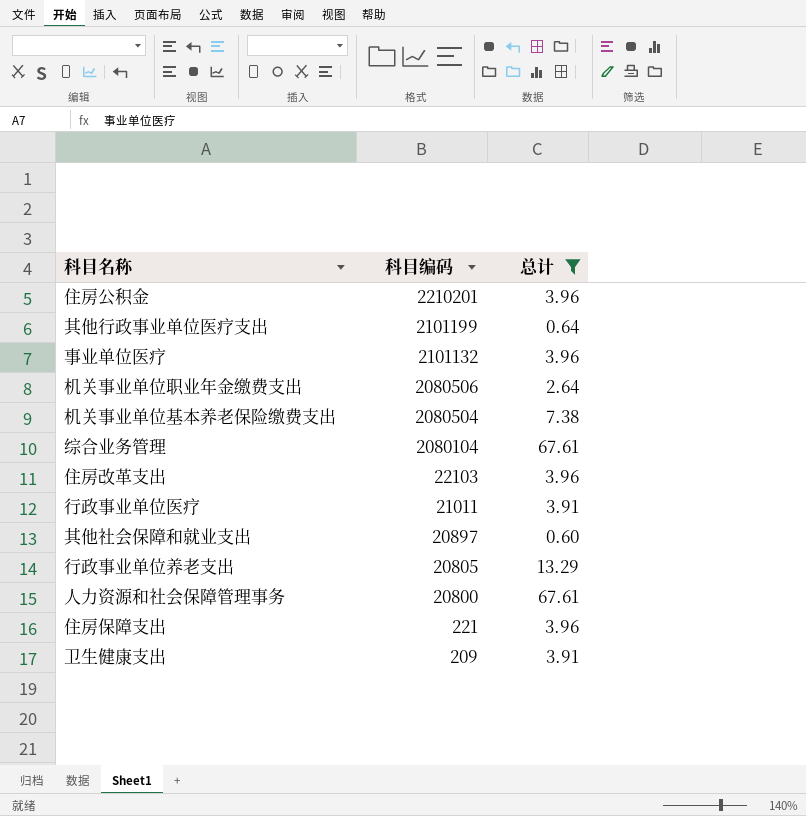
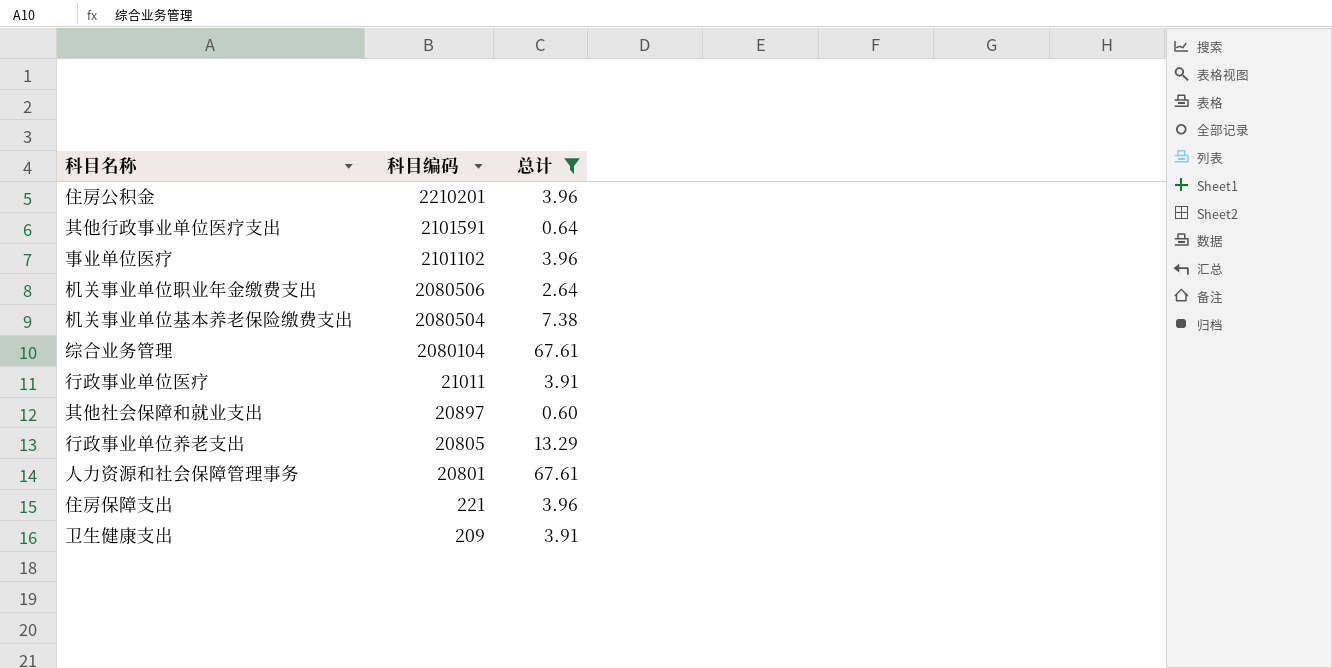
row 住房改革支出: 22103 | 3.96 -> none
其他行政事业单位医疗支出 | 科目编码: 2101199 -> 2101591
事业单位医疗 | 科目编码: 2101132 -> 2101102
人力资源和社会保障管理事务 | 科目编码: 20800 -> 20801

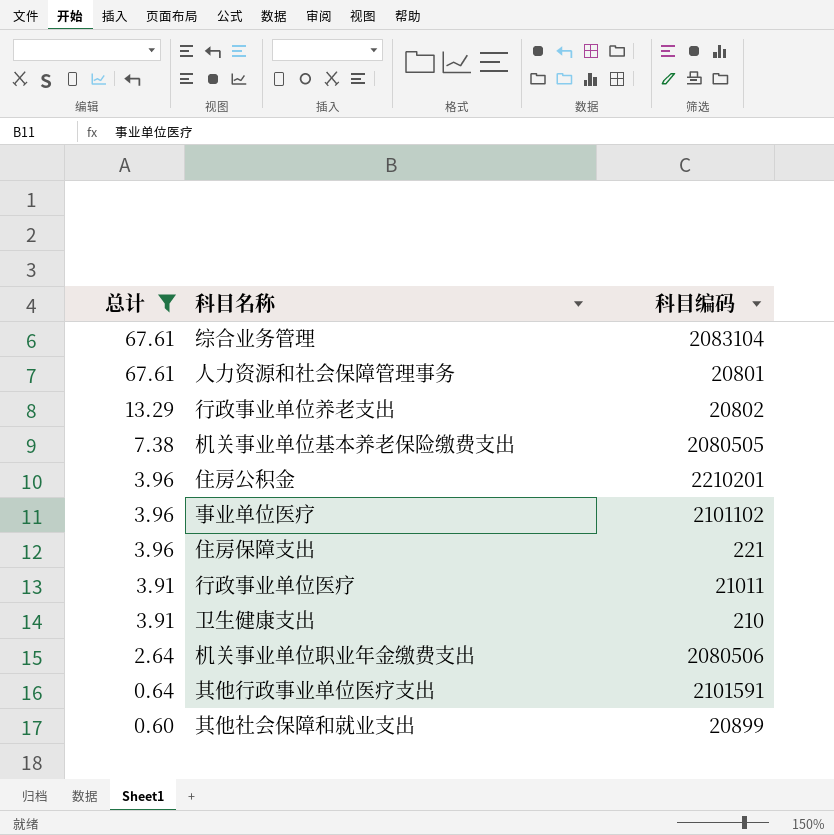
row order: 科目编码 descending -> 总计 descending
column 总计 | position: 3 -> 1
综合业务管理 | 科目编码: 2080104 -> 2083104
行政事业单位养老支出 | 科目编码: 20805 -> 20802
机关事业单位基本养老保险缴费支出 | 科目编码: 2080504 -> 2080505
卫生健康支出 | 科目编码: 209 -> 210
其他社会保障和就业支出 | 科目编码: 20897 -> 20899

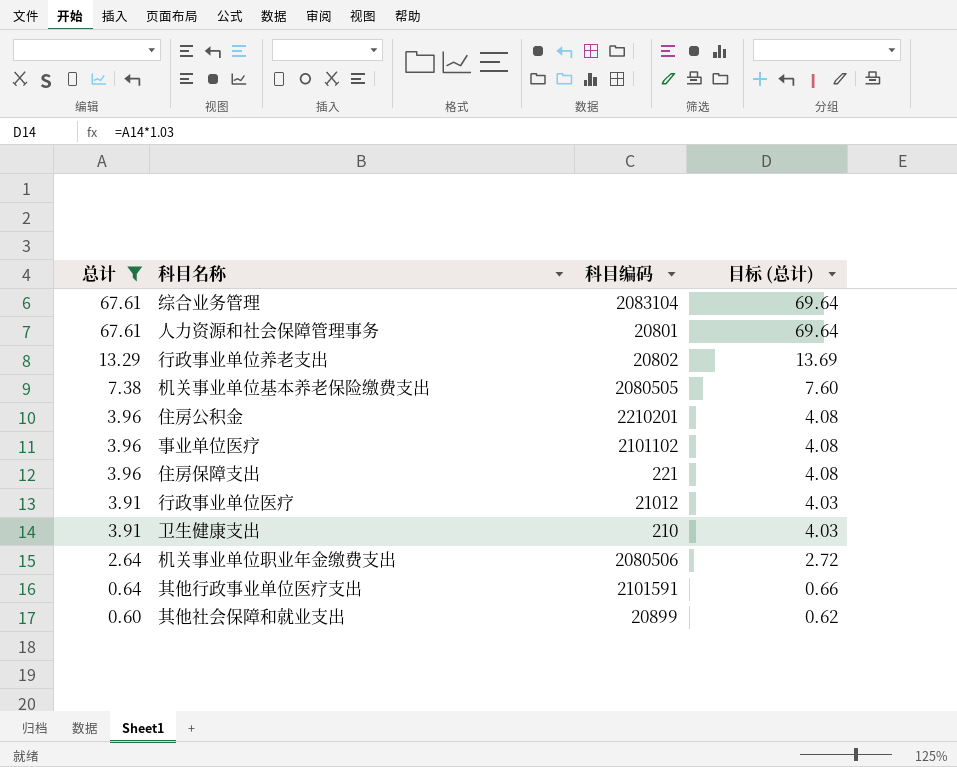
column 目标 (总计) | formula: none -> [总计] * 1.03
行政事业单位医疗 | 科目编码: 21011 -> 21012

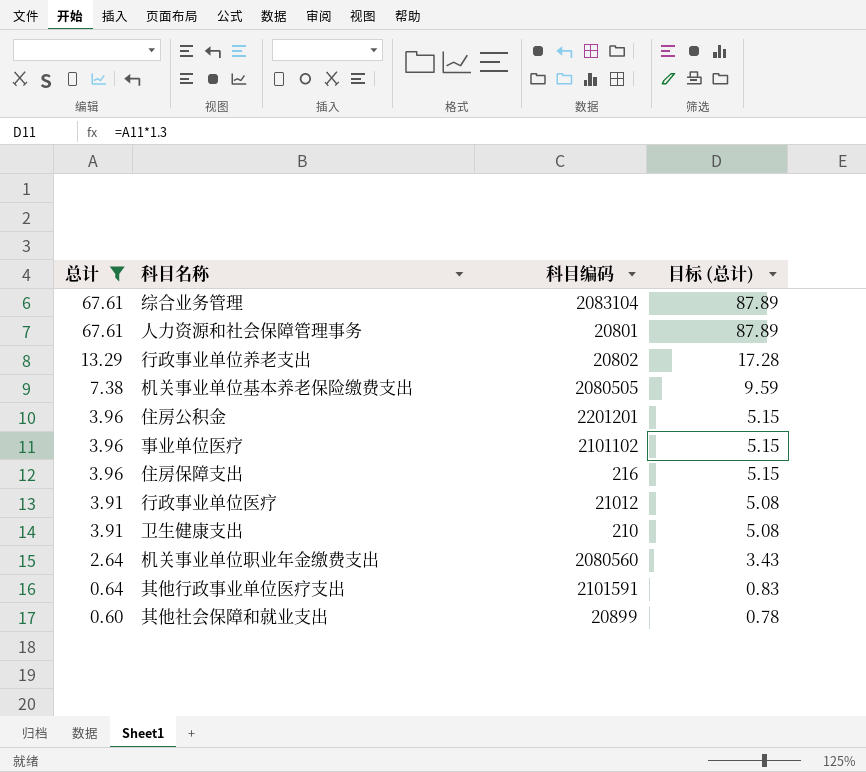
column 目标 (总计) | formula: [总计] * 1.03 -> [总计] * 1.3
住房公积金 | 科目编码: 2210201 -> 2201201
住房保障支出 | 科目编码: 221 -> 216
机关事业单位职业年金缴费支出 | 科目编码: 2080506 -> 2080560

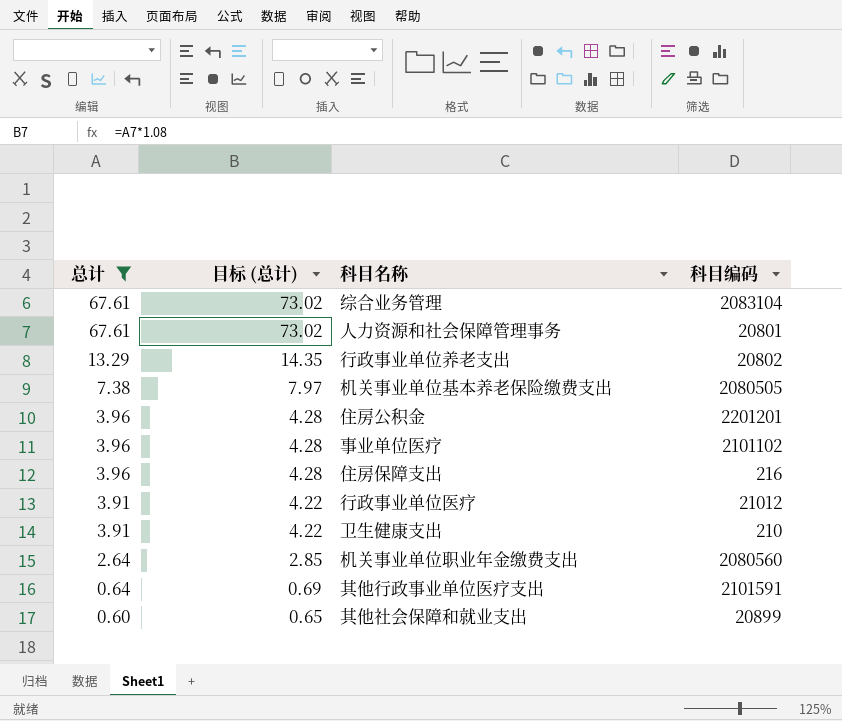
column 目标 (总计) | formula: [总计] * 1.3 -> [总计] * 1.08
column 目标 (总计) | position: 4 -> 2

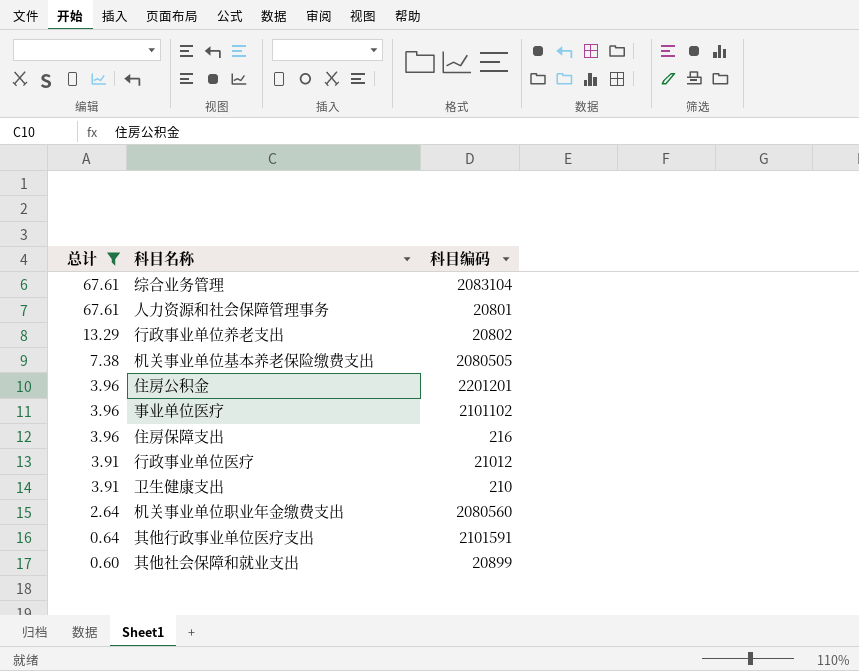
column 目标 (总计) | formula: [总计] * 1.08 -> none

